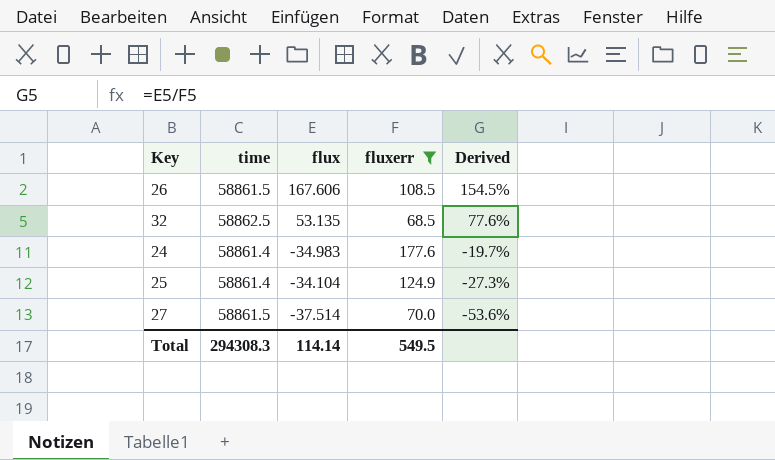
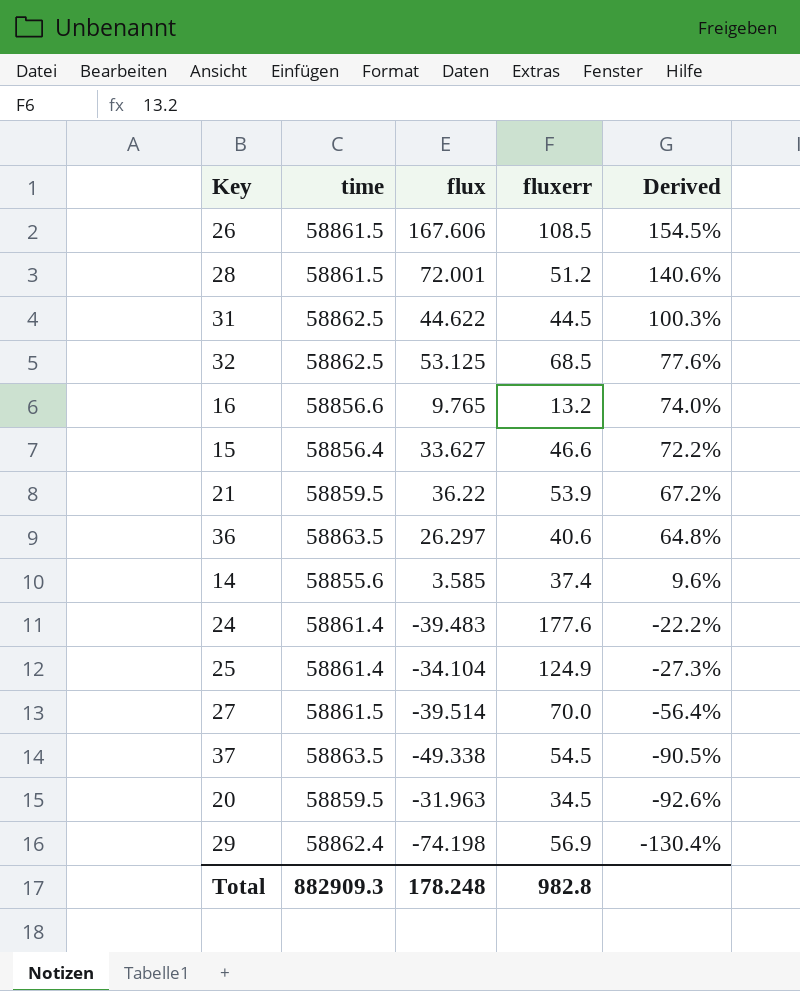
filter: fluxerr >= 68.5 -> none
32 | flux: 53.135 -> 53.125
24 | flux: -34.983 -> -39.483
24 | Derived: -19.7% -> -22.2%
27 | flux: -37.514 -> -39.514
27 | Derived: -53.6% -> -56.4%
Total | time: 294308.3 -> 882909.3
Total | flux: 114.14 -> 178.248
Total | fluxerr: 549.5 -> 982.8

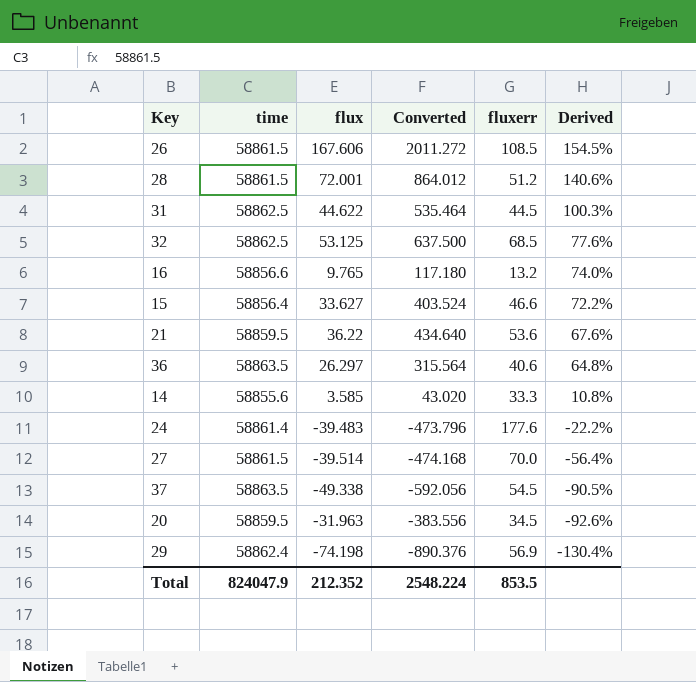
column Converted | formula: none -> [flux] * 12
row 25: 58861.4 | -34.104 | 124.9 | -27.3% -> none
21 | fluxerr: 53.9 -> 53.6
21 | Derived: 67.2% -> 67.6%
14 | fluxerr: 37.4 -> 33.3
14 | Derived: 9.6% -> 10.8%
Total | time: 882909.3 -> 824047.9
Total | flux: 178.248 -> 212.352
Total | fluxerr: 982.8 -> 853.5

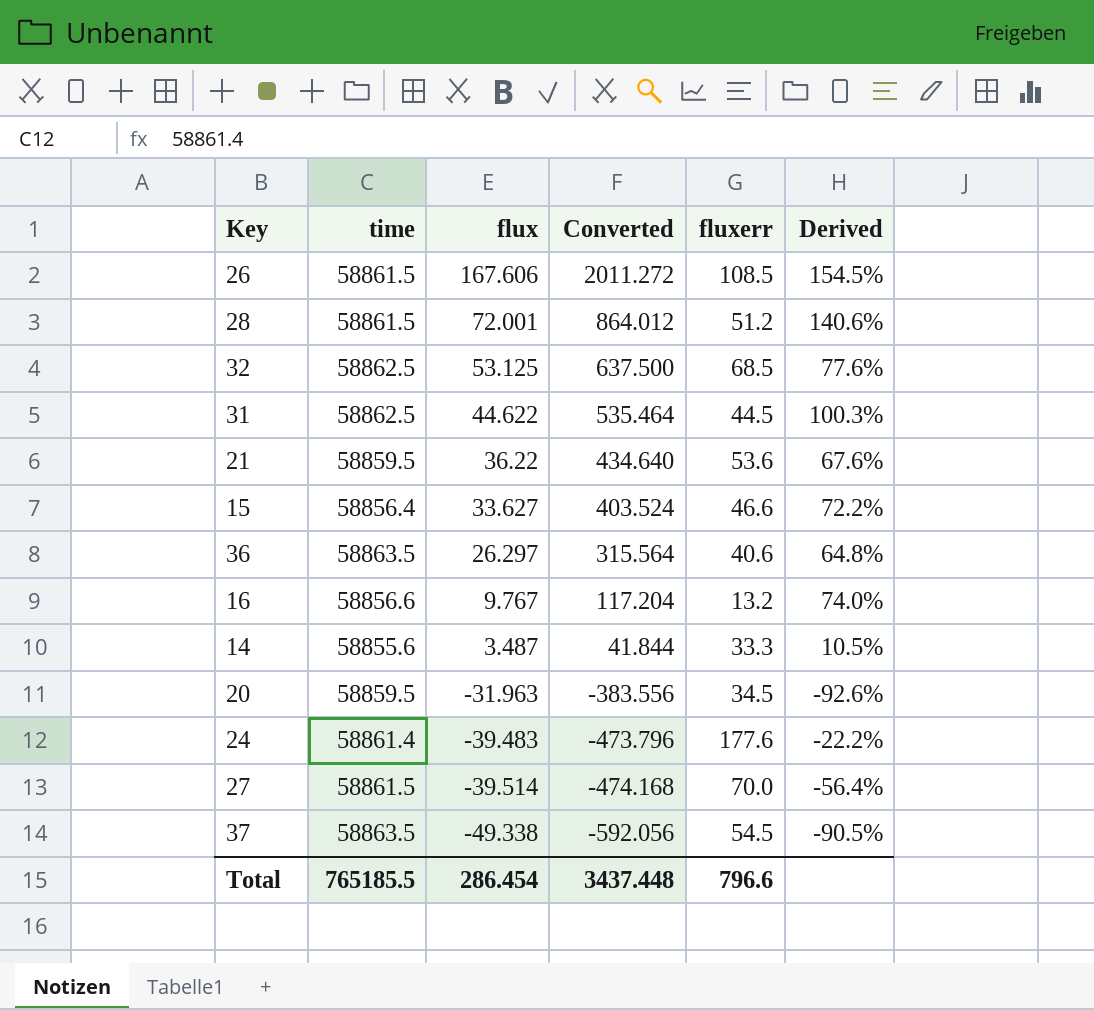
row order: Derived descending -> flux descending
row 29: 58862.4 | -74.198 | -890.376 | 56.9 | -130.4% -> none
16 | flux: 9.765 -> 9.767
16 | Converted: 117.180 -> 117.204
14 | flux: 3.585 -> 3.487
14 | Converted: 43.020 -> 41.844
14 | Derived: 10.8% -> 10.5%
Total | time: 824047.9 -> 765185.5
Total | flux: 212.352 -> 286.454
Total | Converted: 2548.224 -> 3437.448
Total | fluxerr: 853.5 -> 796.6

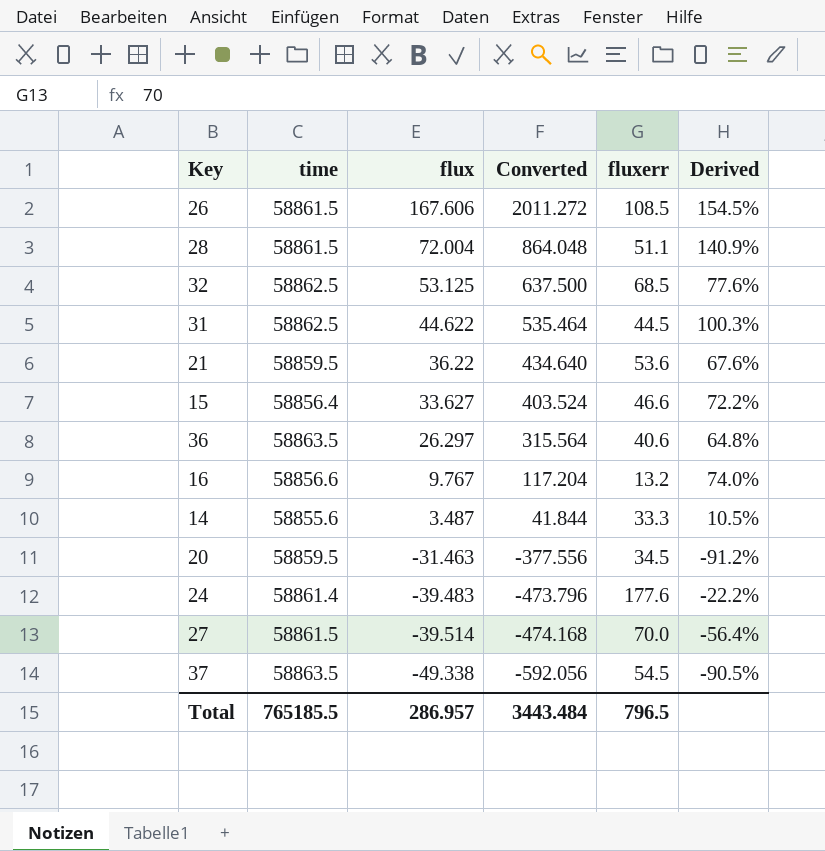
28 | flux: 72.001 -> 72.004
28 | Converted: 864.012 -> 864.048
28 | fluxerr: 51.2 -> 51.1
28 | Derived: 140.6% -> 140.9%
20 | flux: -31.963 -> -31.463
20 | Converted: -383.556 -> -377.556
20 | Derived: -92.6% -> -91.2%
Total | flux: 286.454 -> 286.957
Total | Converted: 3437.448 -> 3443.484
Total | fluxerr: 796.6 -> 796.5

